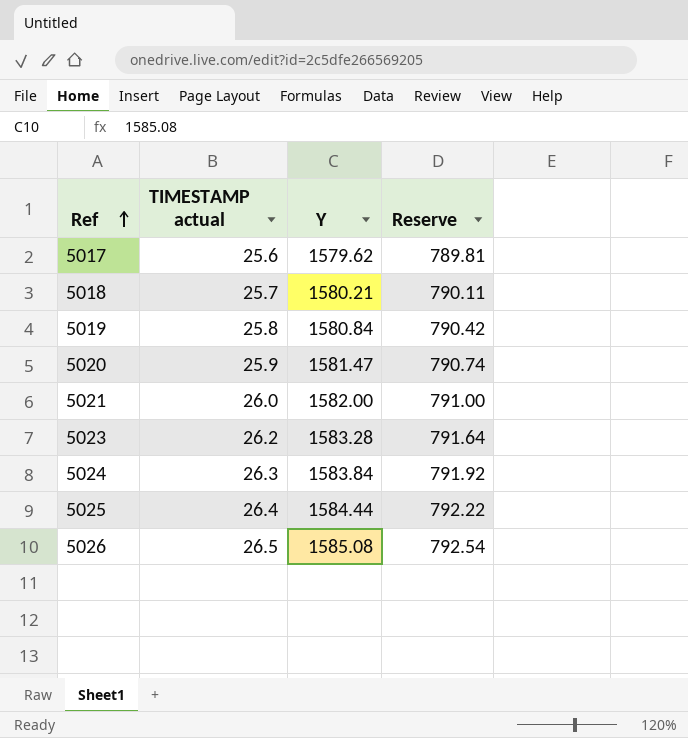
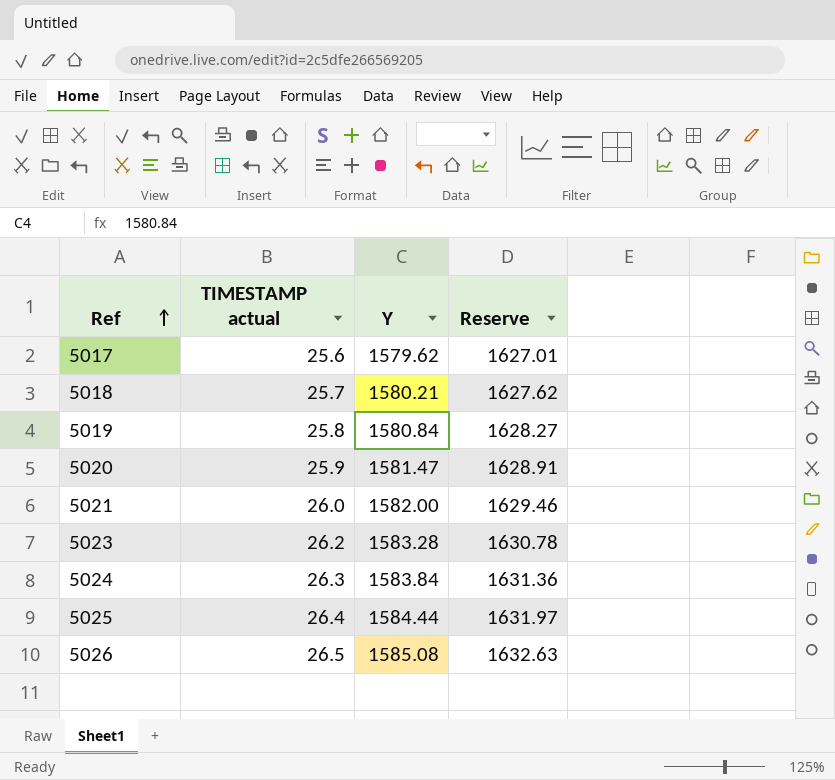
column Reserve | formula: [Y] * 0.5 -> [Y] * 1.03

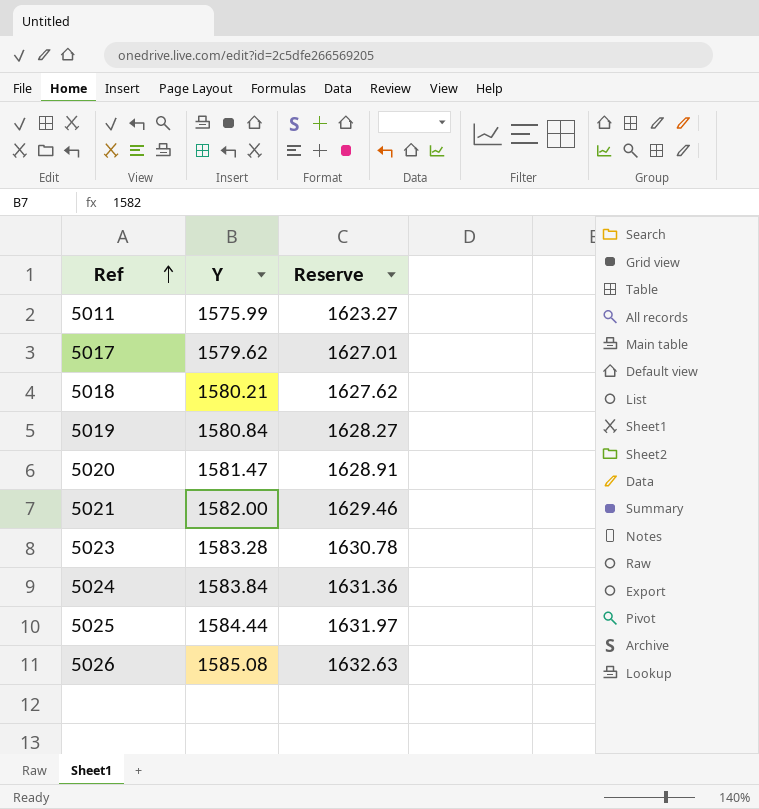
column TIMESTAMP actual | position: 2 -> none
row 5011: none -> 1575.99 | 1623.27

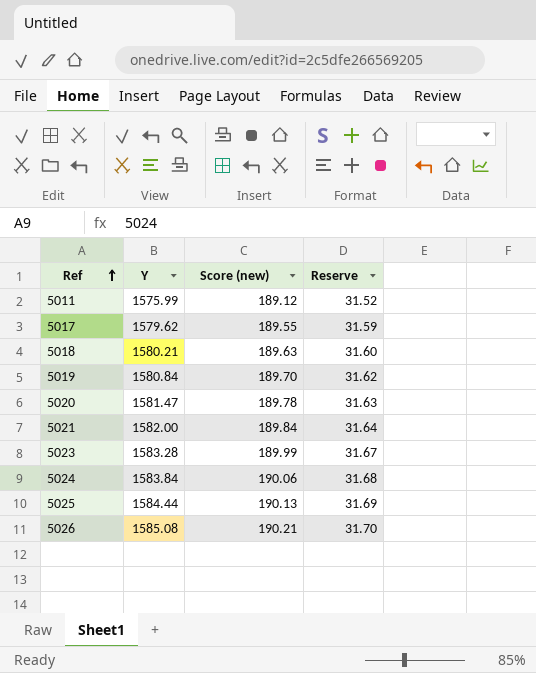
column Score (new) | formula: none -> [Y] * 0.12
column Reserve | formula: [Y] * 1.03 -> [Y] * 0.02

